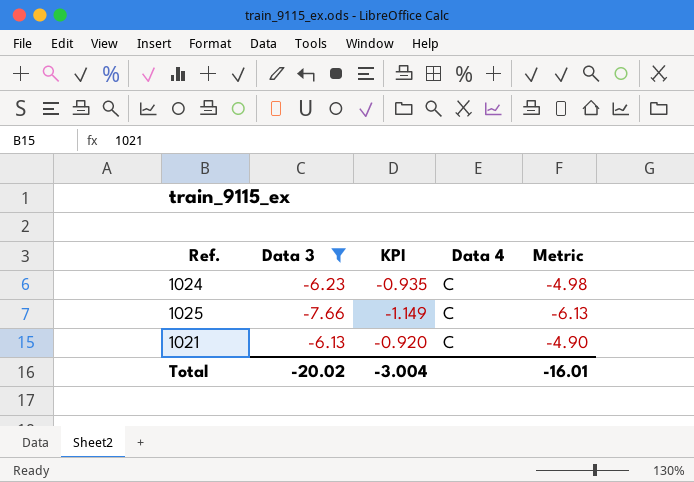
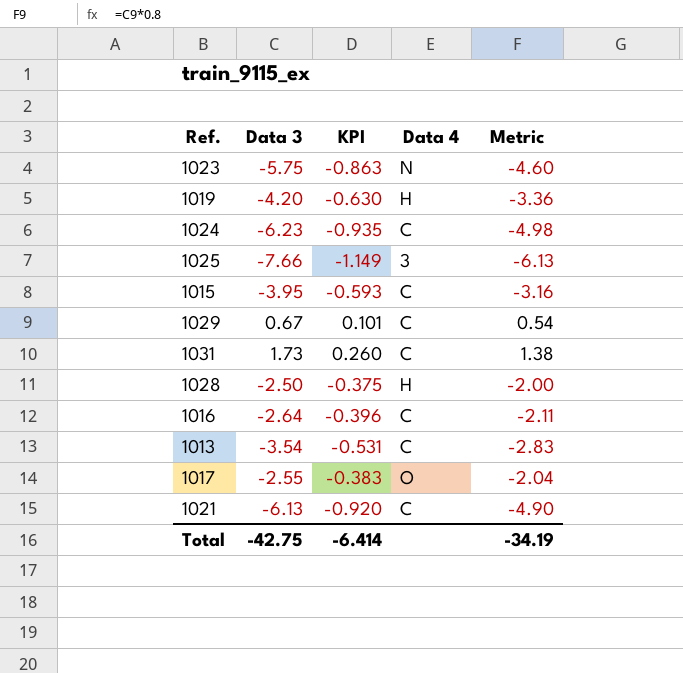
filter: Data 3 <= -6.13 -> none
1025 | Data 4: C -> 3
Total | Data 3: -20.02 -> -42.75
Total | KPI: -3.004 -> -6.414
Total | Metric: -16.01 -> -34.19

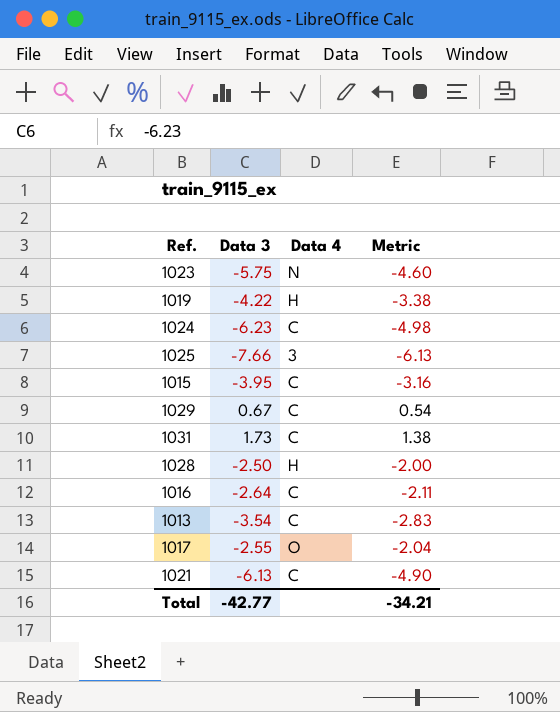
column KPI | formula: [Data 3] * 0.15 -> none
1019 | Data 3: -4.20 -> -4.22
1019 | Metric: -3.36 -> -3.38
Total | Data 3: -42.75 -> -42.77
Total | Metric: -34.19 -> -34.21

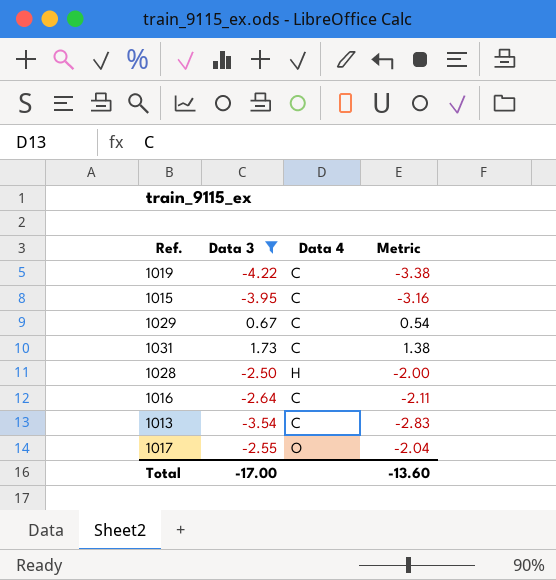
filter: none -> Data 3 >= -4.22
1019 | Data 4: H -> C
Total | Data 3: -42.77 -> -17.00
Total | Metric: -34.21 -> -13.60

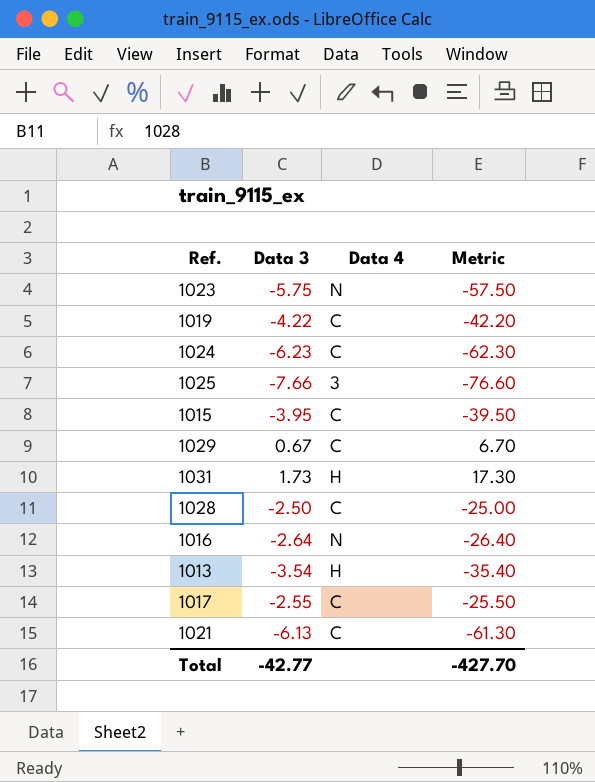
filter: Data 3 >= -4.22 -> none
column Metric | formula: [Data 3] * 0.8 -> [Data 3] * 10
1031 | Data 4: C -> H
1028 | Data 4: H -> C
1016 | Data 4: C -> N
1013 | Data 4: C -> H
1017 | Data 4: O -> C
Total | Data 3: -17.00 -> -42.77
Total | Metric: -13.60 -> -427.70

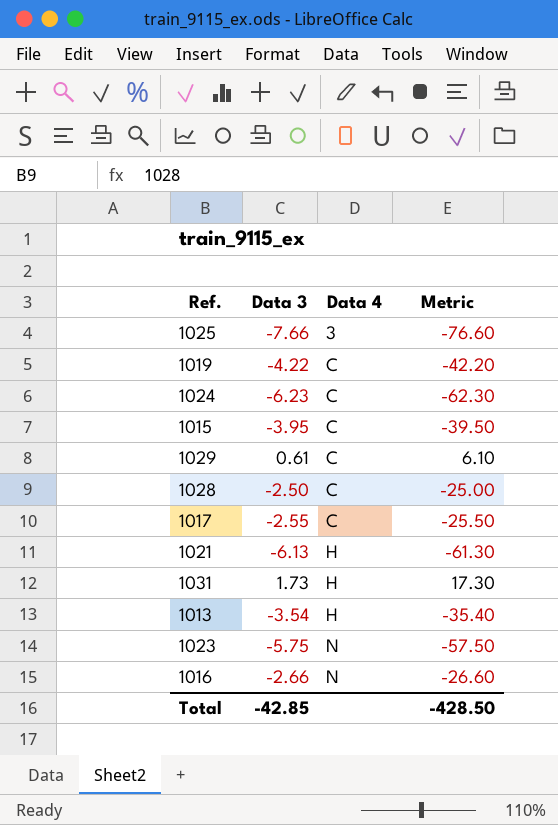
row order: none -> Data 4 ascending
1029 | Data 3: 0.67 -> 0.61
1029 | Metric: 6.70 -> 6.10
1021 | Data 4: C -> H
1016 | Data 3: -2.64 -> -2.66
1016 | Metric: -26.40 -> -26.60
Total | Data 3: -42.77 -> -42.85
Total | Metric: -427.70 -> -428.50

